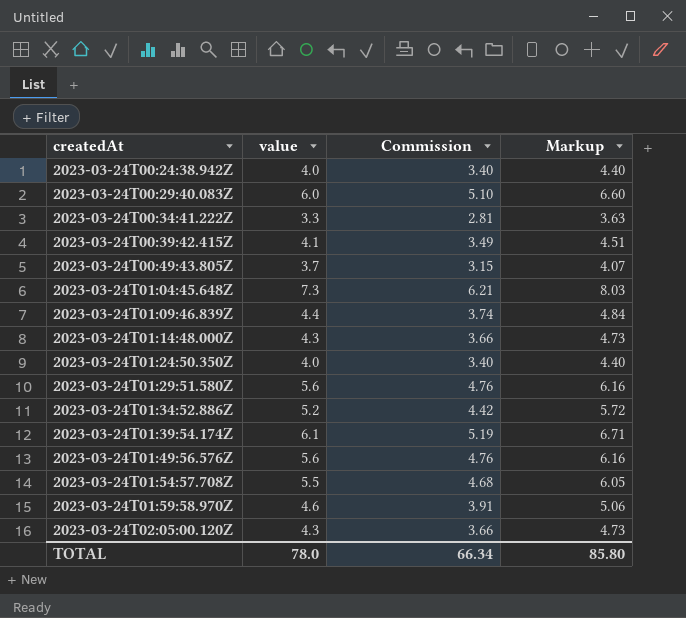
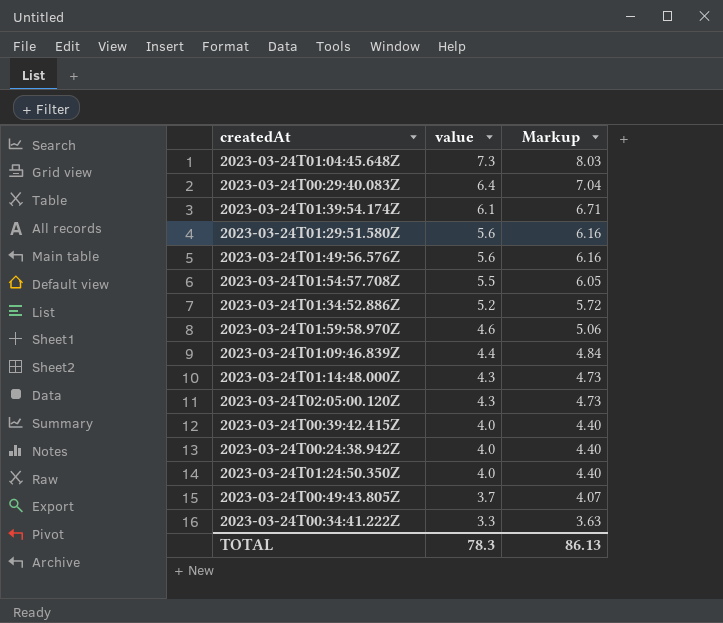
row order: createdAt ascending -> value descending
column Commission | formula: [value] * 0.85 -> none
2023-03-24T00:29:40.083Z | value: 6.0 -> 6.4
2023-03-24T00:29:40.083Z | Markup: 6.60 -> 7.04
2023-03-24T00:39:42.415Z | value: 4.1 -> 4.0
2023-03-24T00:39:42.415Z | Markup: 4.51 -> 4.40
TOTAL | value: 78.0 -> 78.3
TOTAL | Markup: 85.80 -> 86.13

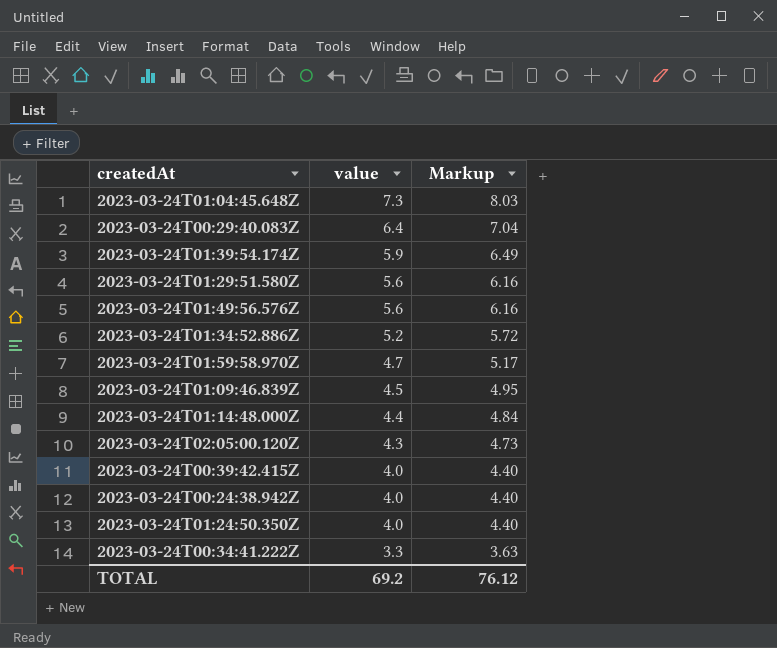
row 2023-03-24T01:54:57.708Z: 5.5 | 6.05 -> none
row 2023-03-24T00:49:43.805Z: 3.7 | 4.07 -> none
2023-03-24T01:39:54.174Z | value: 6.1 -> 5.9
2023-03-24T01:39:54.174Z | Markup: 6.71 -> 6.49
2023-03-24T01:59:58.970Z | value: 4.6 -> 4.7
2023-03-24T01:59:58.970Z | Markup: 5.06 -> 5.17
2023-03-24T01:09:46.839Z | value: 4.4 -> 4.5
2023-03-24T01:09:46.839Z | Markup: 4.84 -> 4.95
2023-03-24T01:14:48.000Z | value: 4.3 -> 4.4
2023-03-24T01:14:48.000Z | Markup: 4.73 -> 4.84
TOTAL | value: 78.3 -> 69.2
TOTAL | Markup: 86.13 -> 76.12

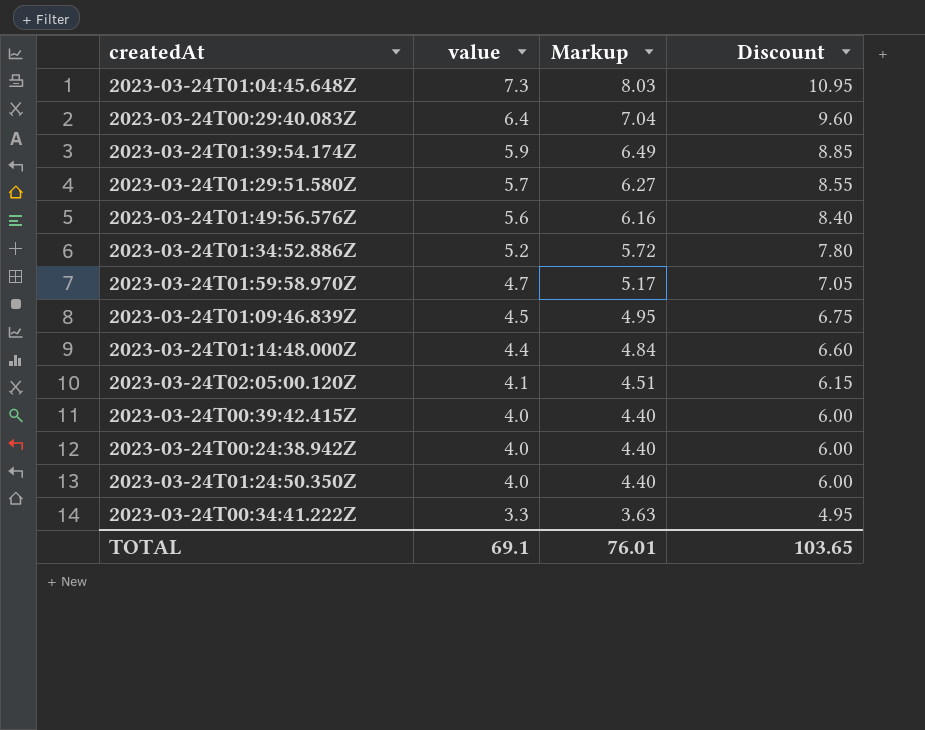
column Discount | formula: none -> [value] * 1.5
2023-03-24T01:29:51.580Z | value: 5.6 -> 5.7
2023-03-24T01:29:51.580Z | Markup: 6.16 -> 6.27
2023-03-24T02:05:00.120Z | value: 4.3 -> 4.1
2023-03-24T02:05:00.120Z | Markup: 4.73 -> 4.51
TOTAL | value: 69.2 -> 69.1
TOTAL | Markup: 76.12 -> 76.01

